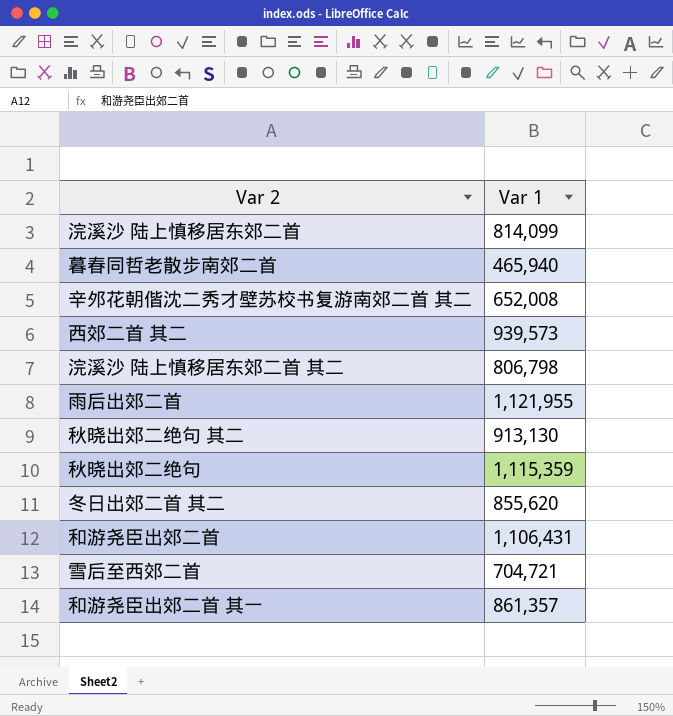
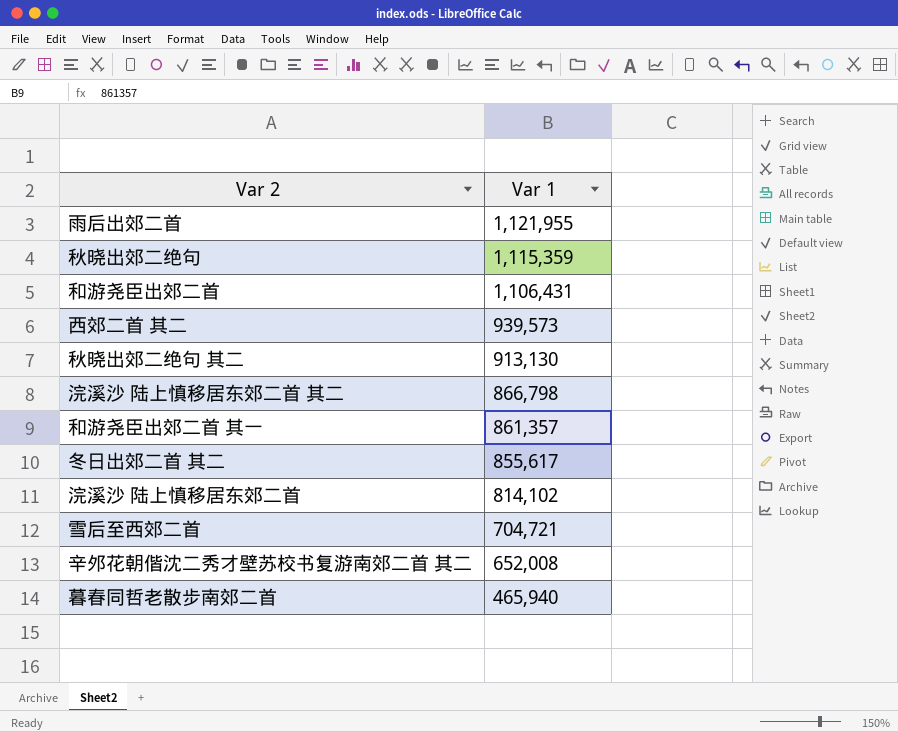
row order: none -> Var 1 descending
浣溪沙 陆上慎移居东郊二首 其二 | Var 1: 806,798 -> 866,798
冬日出郊二首 其二 | Var 1: 855,620 -> 855,617
浣溪沙 陆上慎移居东郊二首 | Var 1: 814,099 -> 814,102

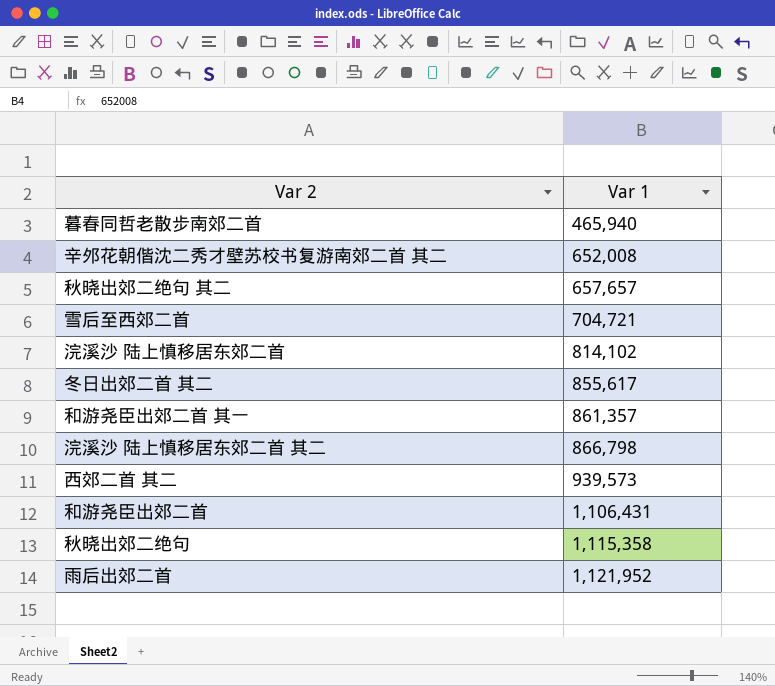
row order: Var 1 descending -> Var 1 ascending
秋晓出郊二绝句 其二 | Var 1: 913,130 -> 657,657
秋晓出郊二绝句 | Var 1: 1,115,359 -> 1,115,358
雨后出郊二首 | Var 1: 1,121,955 -> 1,121,952

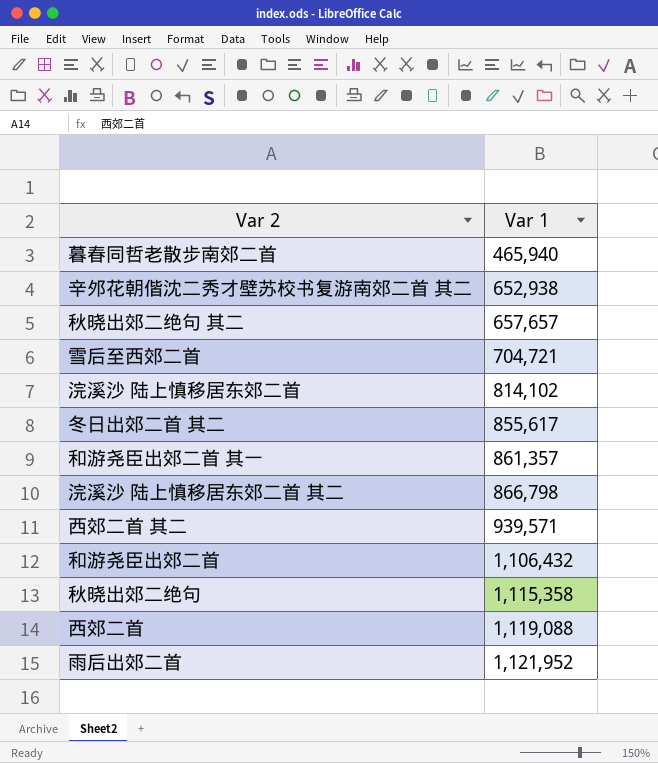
辛邜花朝偕沈二秀才壁苏校书复游南郊二首 其二 | Var 1: 652,008 -> 652,938
西郊二首 其二 | Var 1: 939,573 -> 939,571
和游尧臣出郊二首 | Var 1: 1,106,431 -> 1,106,432
row 西郊二首: none -> 1,119,088

